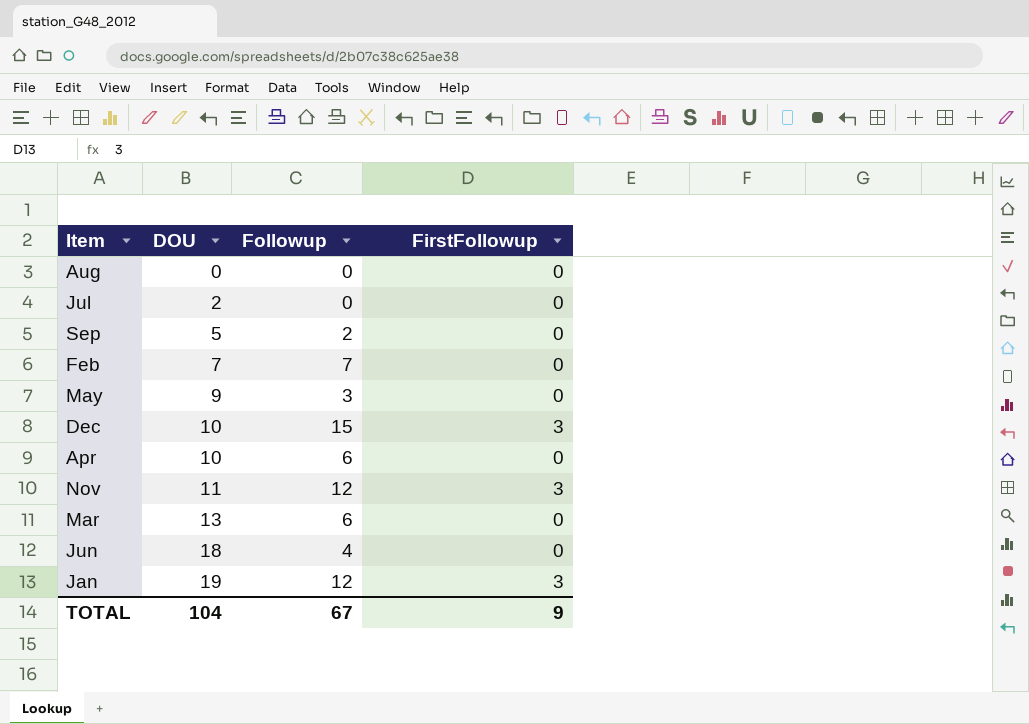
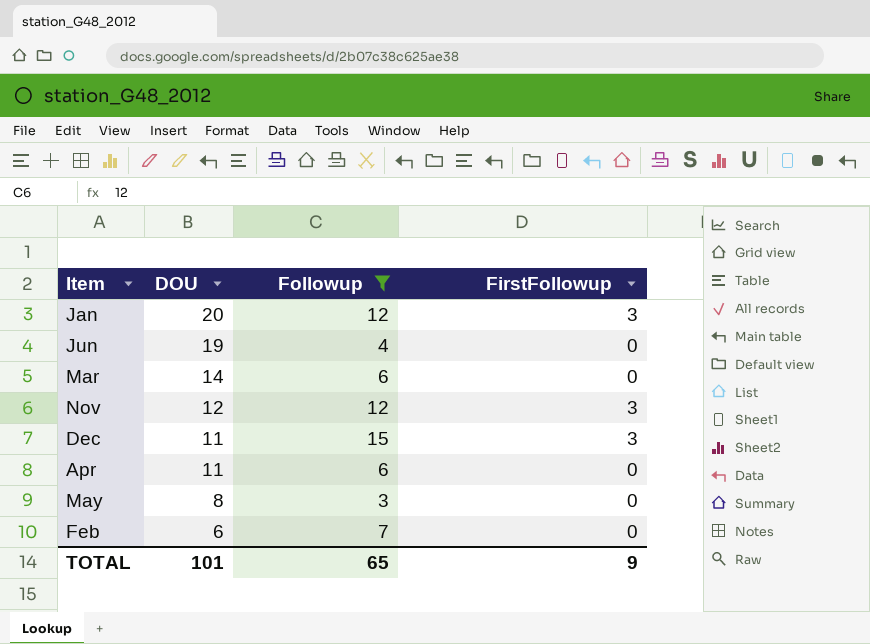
filter: none -> Followup >= 3
row order: DOU ascending -> DOU descending
Jan | DOU: 19 -> 20
Jun | DOU: 18 -> 19
Mar | DOU: 13 -> 14
Nov | DOU: 11 -> 12
Dec | DOU: 10 -> 11
Apr | DOU: 10 -> 11
May | DOU: 9 -> 8
Feb | DOU: 7 -> 6
TOTAL | DOU: 104 -> 101
TOTAL | Followup: 67 -> 65

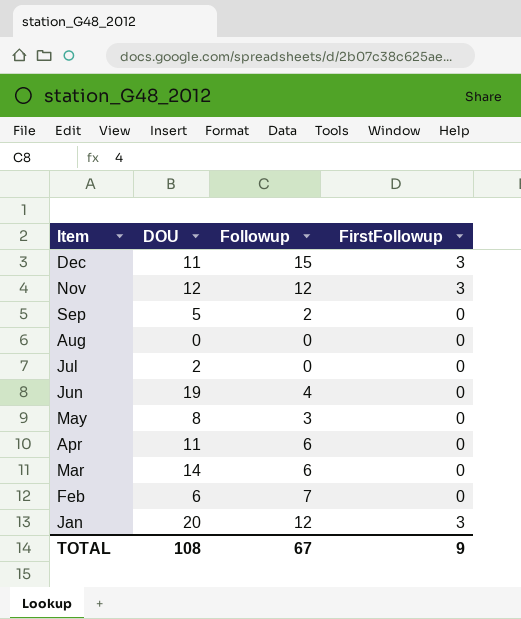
filter: Followup >= 3 -> none
row order: DOU descending -> Item descending
TOTAL | DOU: 101 -> 108
TOTAL | Followup: 65 -> 67

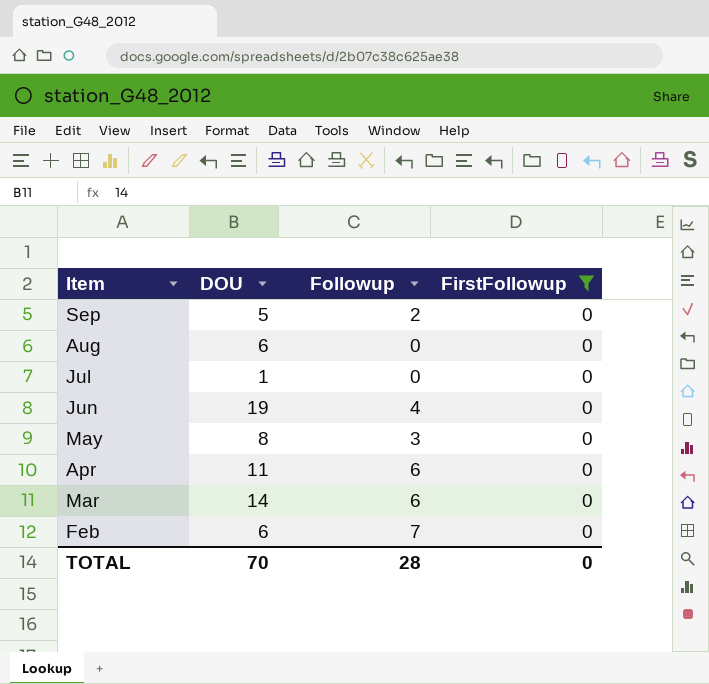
filter: none -> FirstFollowup = 0
Aug | DOU: 0 -> 6
Jul | DOU: 2 -> 1
TOTAL | DOU: 108 -> 70
TOTAL | Followup: 67 -> 28
TOTAL | FirstFollowup: 9 -> 0

